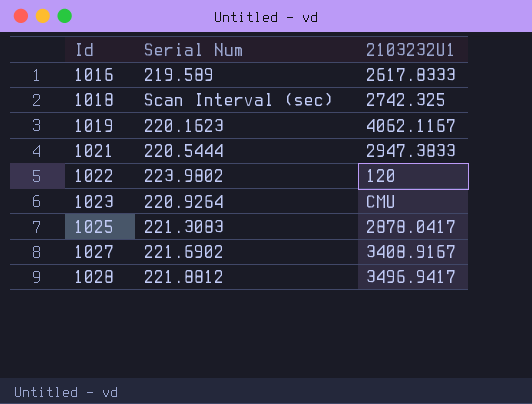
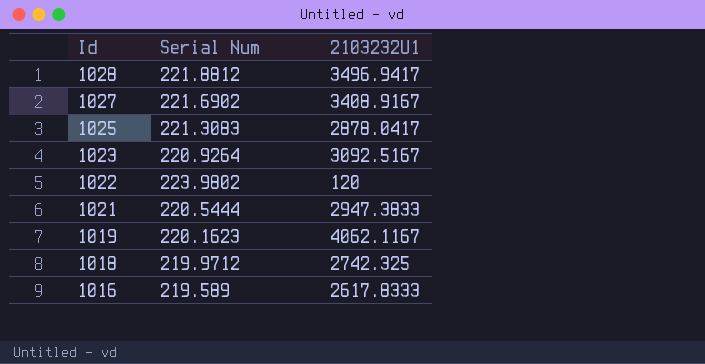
row order: Id ascending -> Id descending
1023 | 2103232U1: CMU -> 3092.5167
1018 | Serial Num: Scan Interval (sec) -> 219.9712

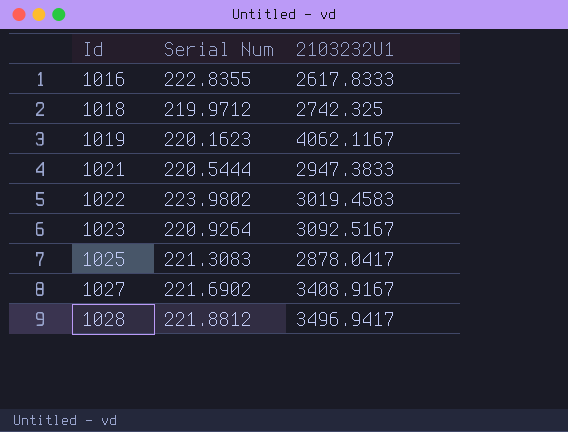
row order: Id descending -> Id ascending
1016 | Serial Num: 219.589 -> 222.8355
1022 | 2103232U1: 120 -> 3019.4583

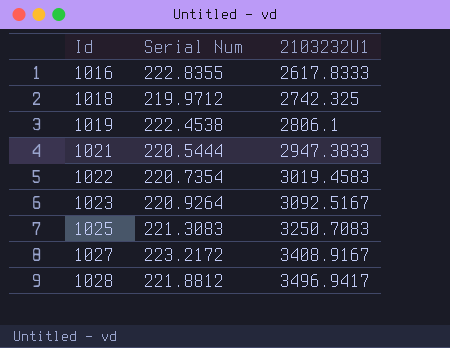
1019 | Serial Num: 220.1623 -> 222.4538
1019 | 2103232U1: 4062.1167 -> 2806.1
1022 | Serial Num: 223.9802 -> 220.7354
1025 | 2103232U1: 2878.0417 -> 3250.7083
1027 | Serial Num: 221.6902 -> 223.2172

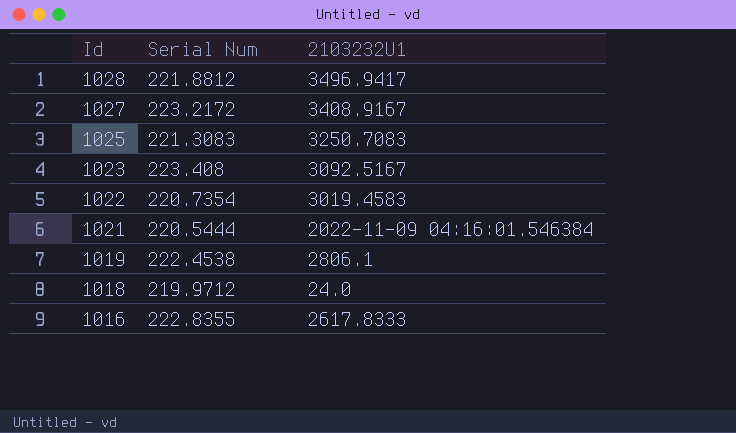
row order: Id ascending -> Id descending
1023 | Serial Num: 220.9264 -> 223.408
1021 | 2103232U1: 2947.3833 -> 2022-11-09 04:16:01.546384
1018 | 2103232U1: 2742.325 -> 24.0

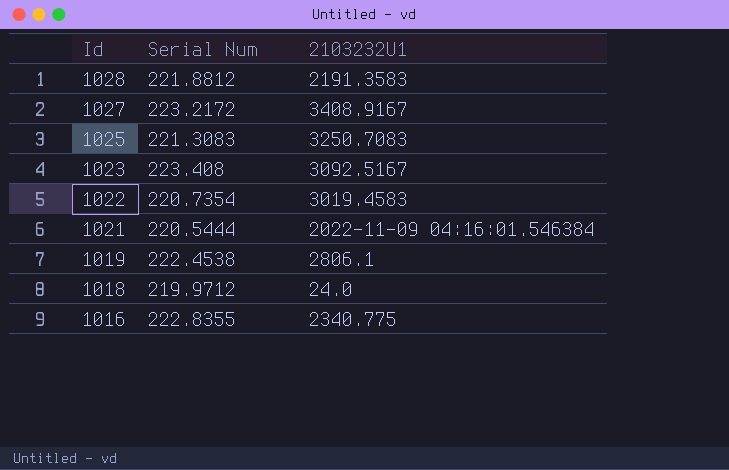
1028 | 2103232U1: 3496.9417 -> 2191.3583
1016 | 2103232U1: 2617.8333 -> 2340.775

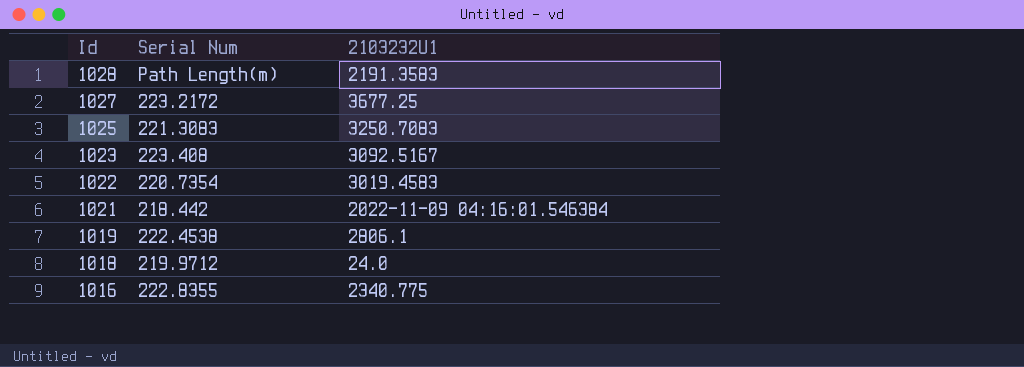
1028 | Serial Num: 221.8812 -> Path Length(m)
1027 | 2103232U1: 3408.9167 -> 3677.25
1021 | Serial Num: 220.5444 -> 218.442

